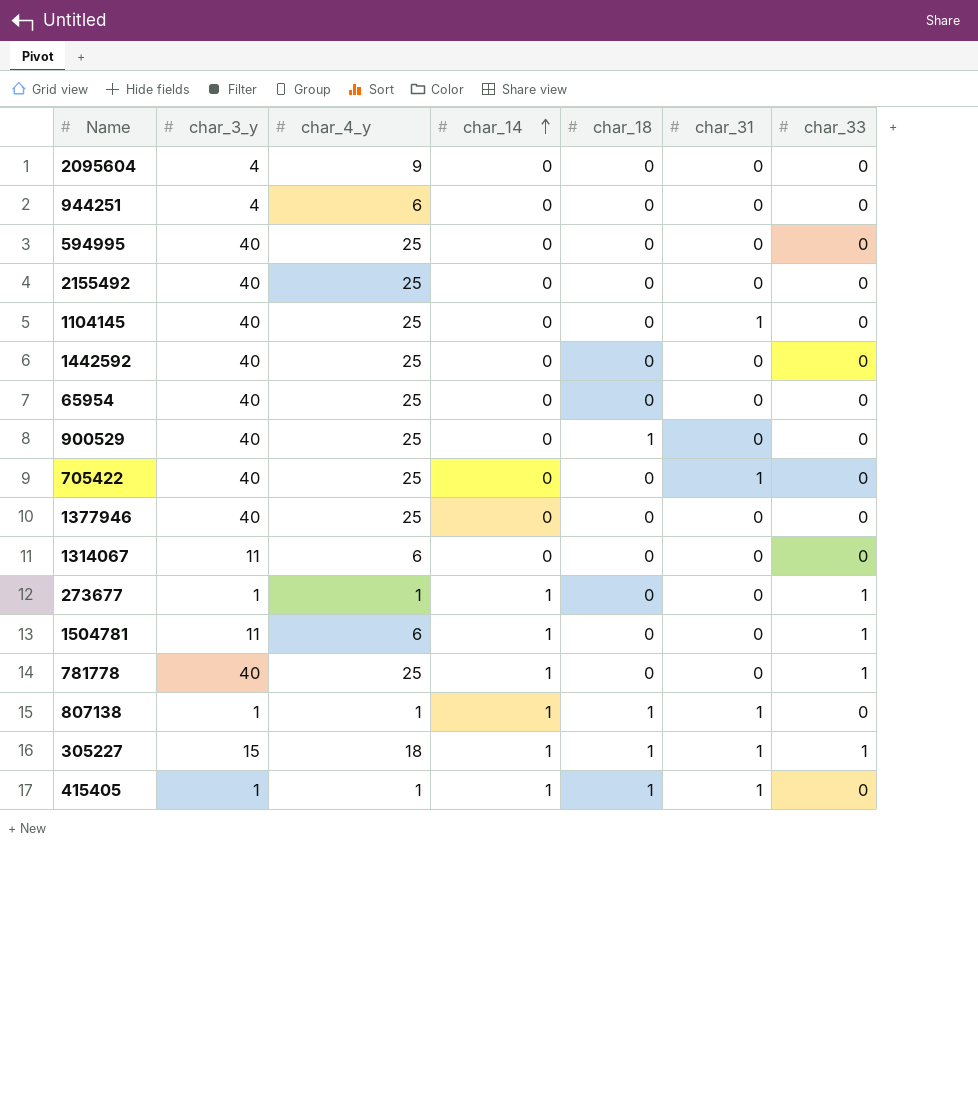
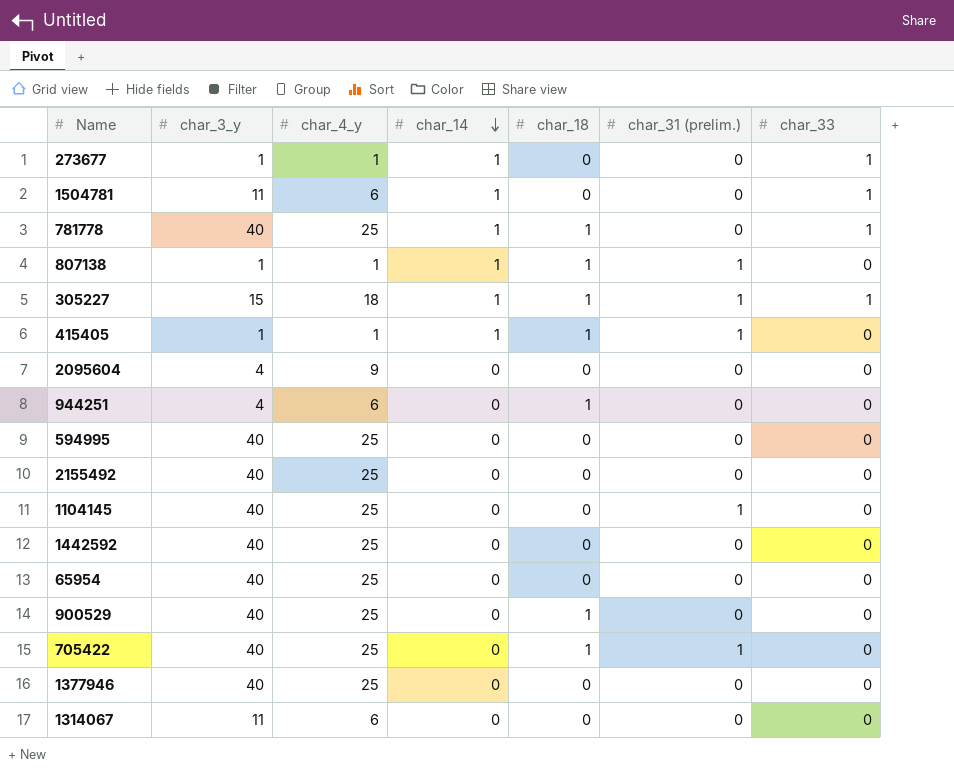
row order: char_14 ascending -> char_14 descending
column name: char_31 -> char_31 (prelim.)
781778 | char_18: 0 -> 1
944251 | char_18: 0 -> 1
705422 | char_18: 0 -> 1

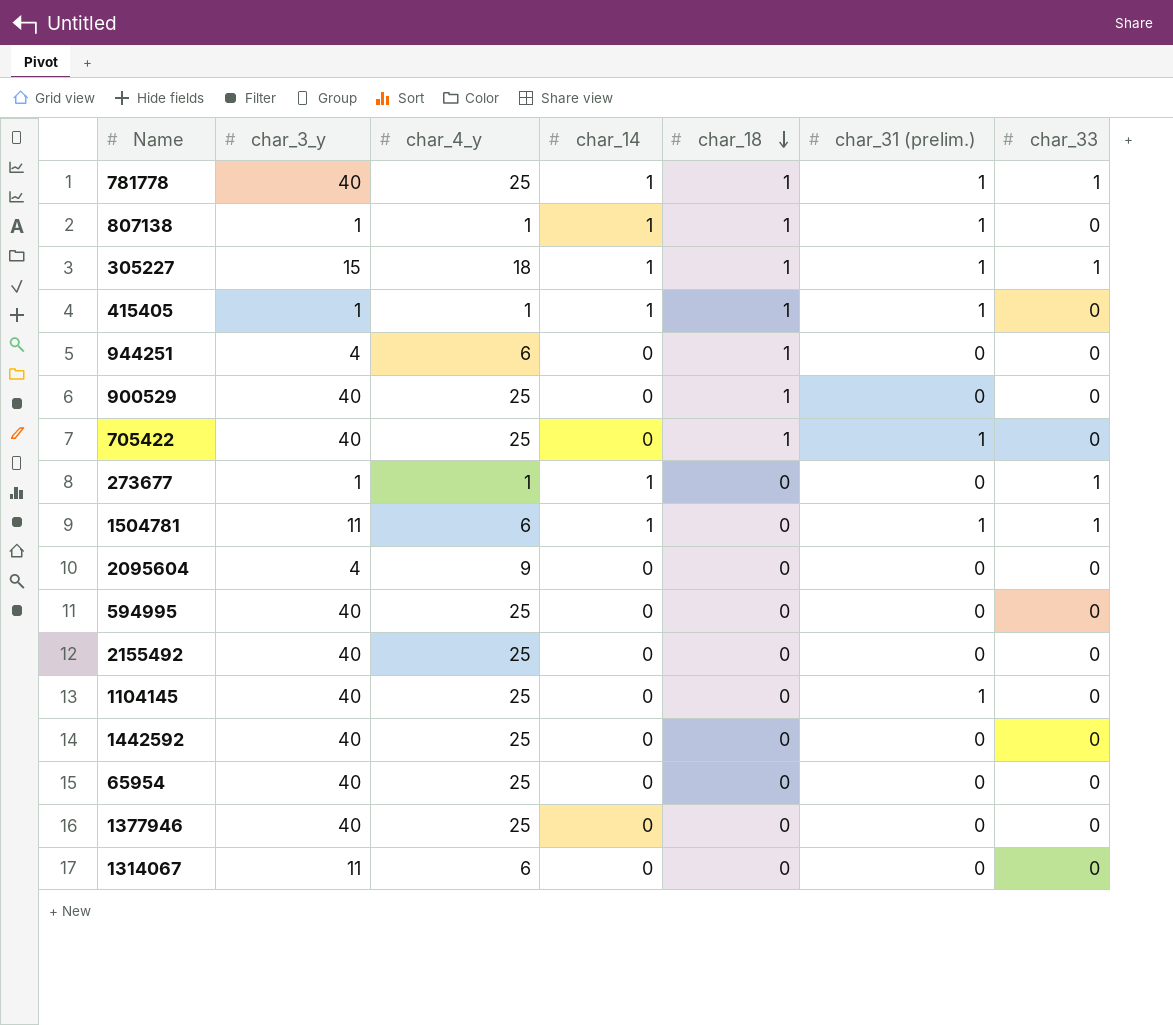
row order: char_14 descending -> char_18 descending
781778 | char_31 (prelim.): 0 -> 1
1504781 | char_31 (prelim.): 0 -> 1

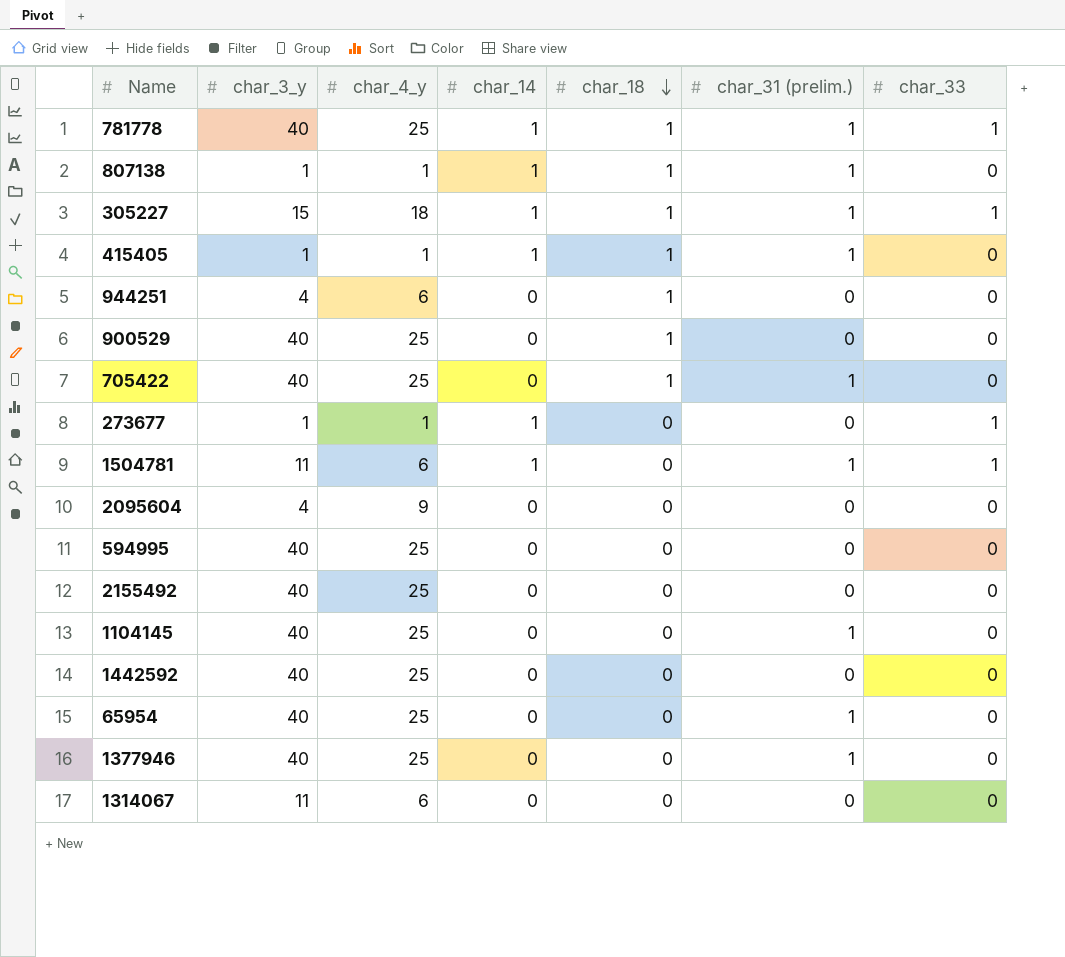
65954 | char_31 (prelim.): 0 -> 1
1377946 | char_31 (prelim.): 0 -> 1

